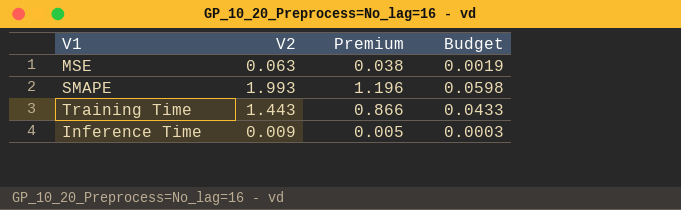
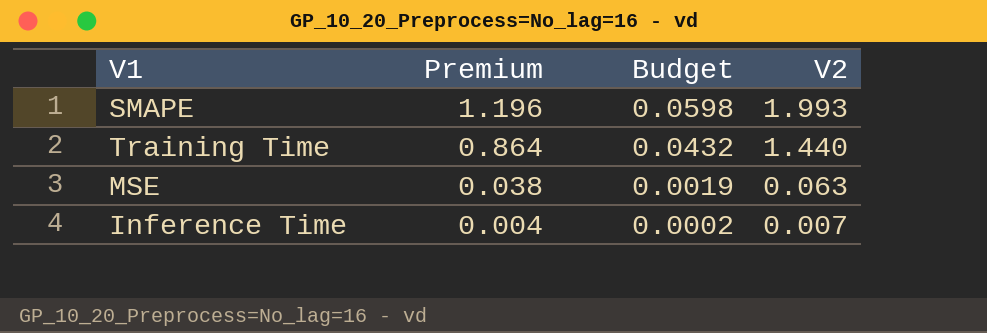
row order: none -> Premium descending
column V2 | position: 2 -> 4
Training Time | Premium: 0.866 -> 0.864
Training Time | Budget: 0.0433 -> 0.0432
Training Time | V2: 1.443 -> 1.440
Inference Time | Premium: 0.005 -> 0.004
Inference Time | Budget: 0.0003 -> 0.0002
Inference Time | V2: 0.009 -> 0.007

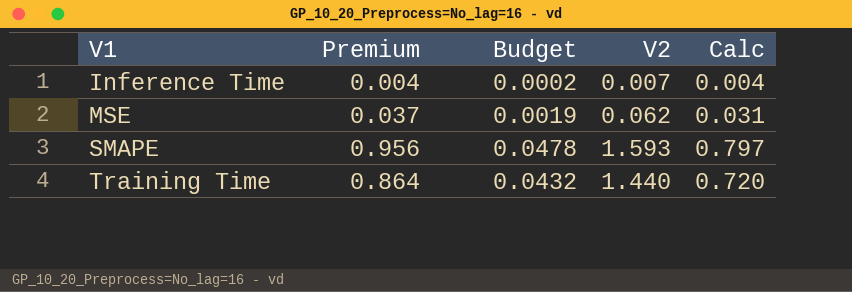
row order: Premium descending -> V1 ascending
column Calc | formula: none -> [V2] * 0.5
MSE | Premium: 0.038 -> 0.037
MSE | V2: 0.063 -> 0.062
SMAPE | Premium: 1.196 -> 0.956
SMAPE | Budget: 0.0598 -> 0.0478
SMAPE | V2: 1.993 -> 1.593

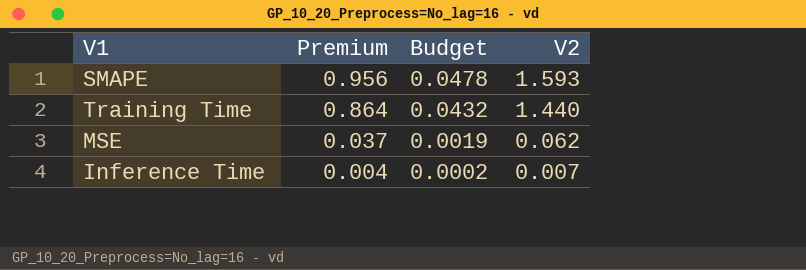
row order: V1 ascending -> Premium descending
column Calc | formula: [V2] * 0.5 -> none

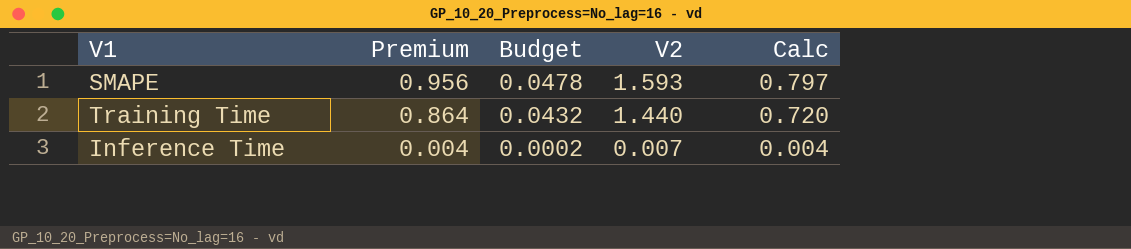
column Calc | formula: none -> [V2] * 0.5
row MSE: 0.037 | 0.0019 | 0.062 -> none

